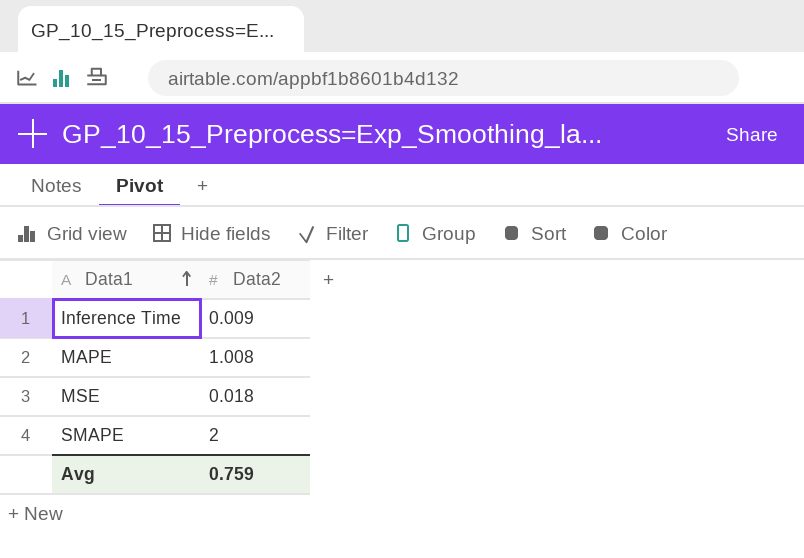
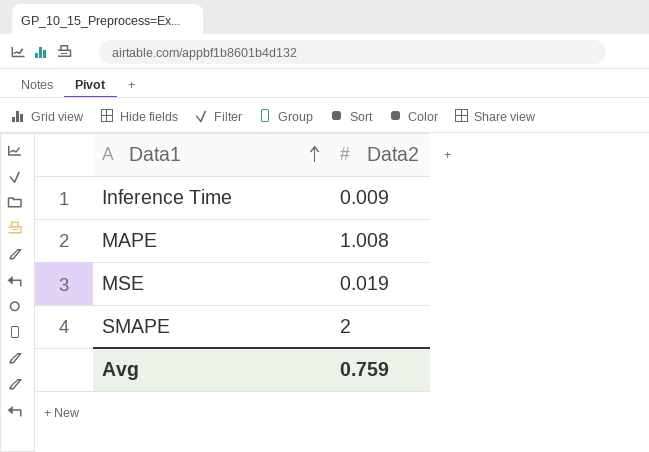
MSE | Data2: 0.018 -> 0.019

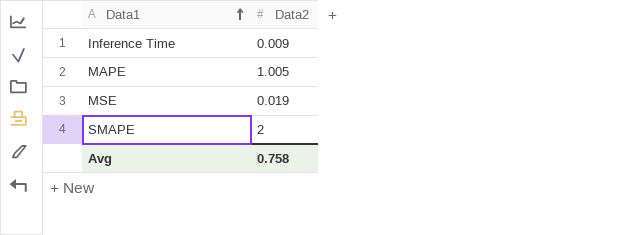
MAPE | Data2: 1.008 -> 1.005
Avg | Data2: 0.759 -> 0.758

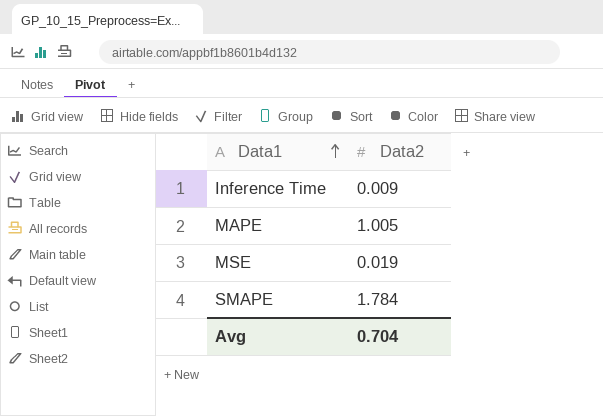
SMAPE | Data2: 2 -> 1.784
Avg | Data2: 0.758 -> 0.704

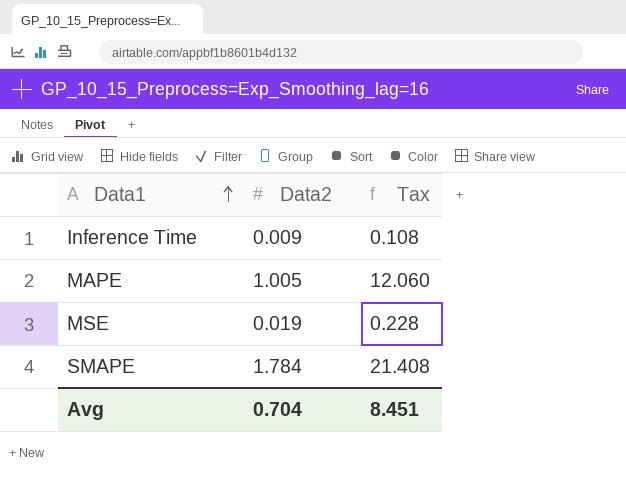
column Tax | formula: none -> [Data2] * 12

